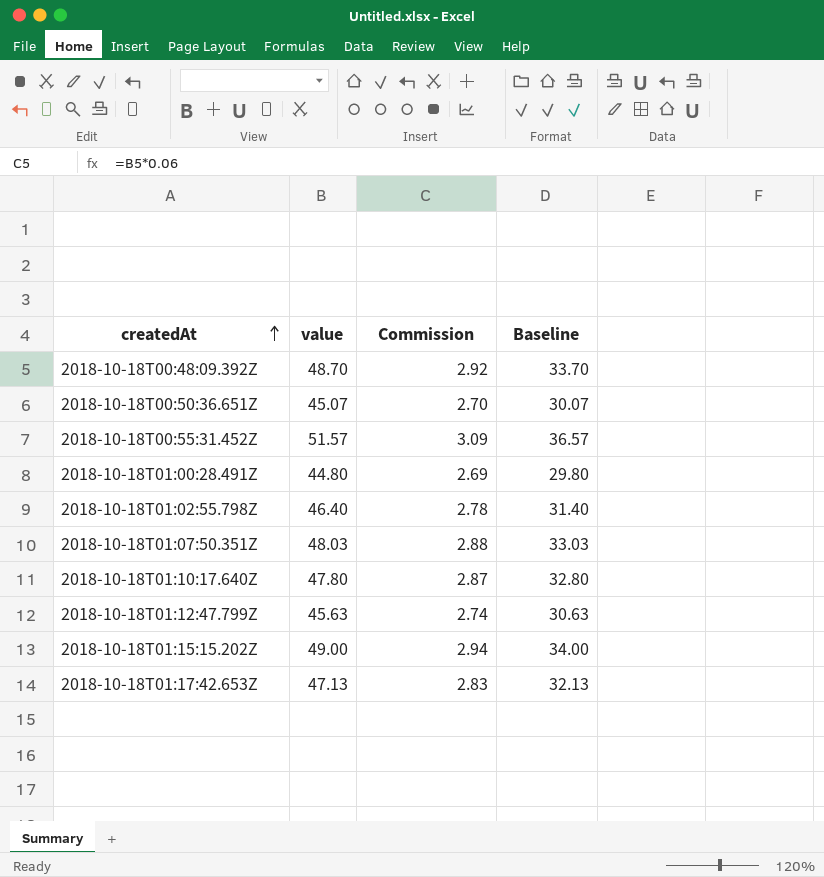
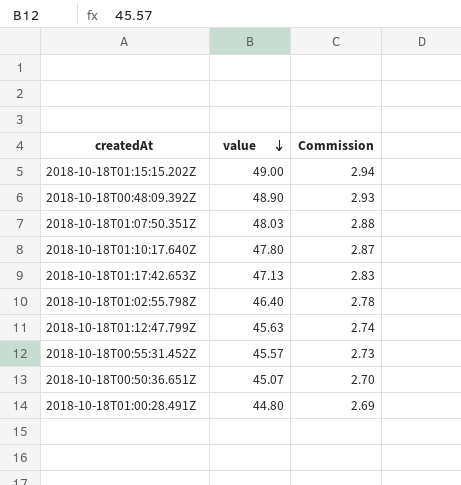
row order: createdAt ascending -> value descending
column Baseline | formula: [value] - 15 -> none
2018-10-18T00:48:09.392Z | value: 48.70 -> 48.90
2018-10-18T00:48:09.392Z | Commission: 2.92 -> 2.93
2018-10-18T00:55:31.452Z | value: 51.57 -> 45.57
2018-10-18T00:55:31.452Z | Commission: 3.09 -> 2.73

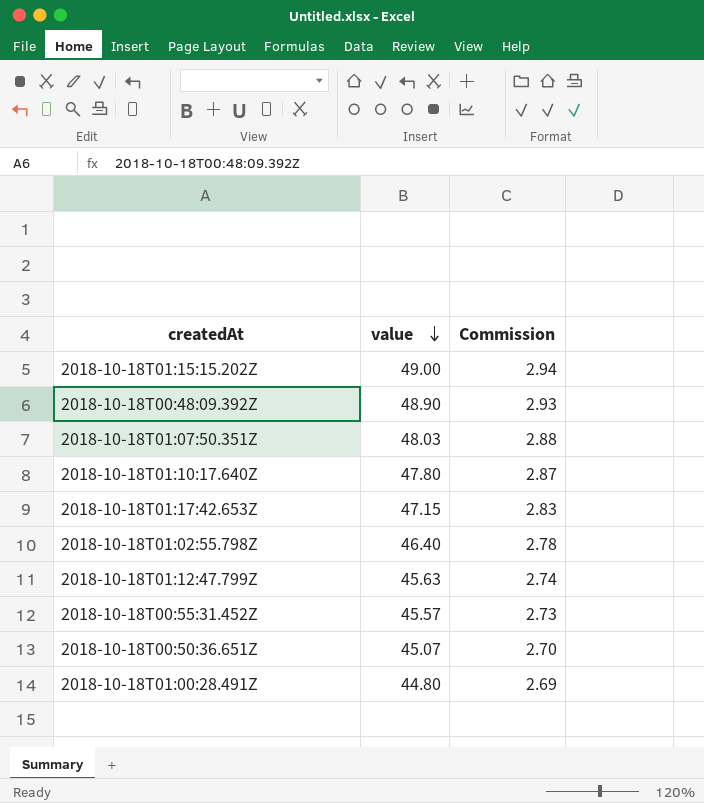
2018-10-18T01:17:42.653Z | value: 47.13 -> 47.15

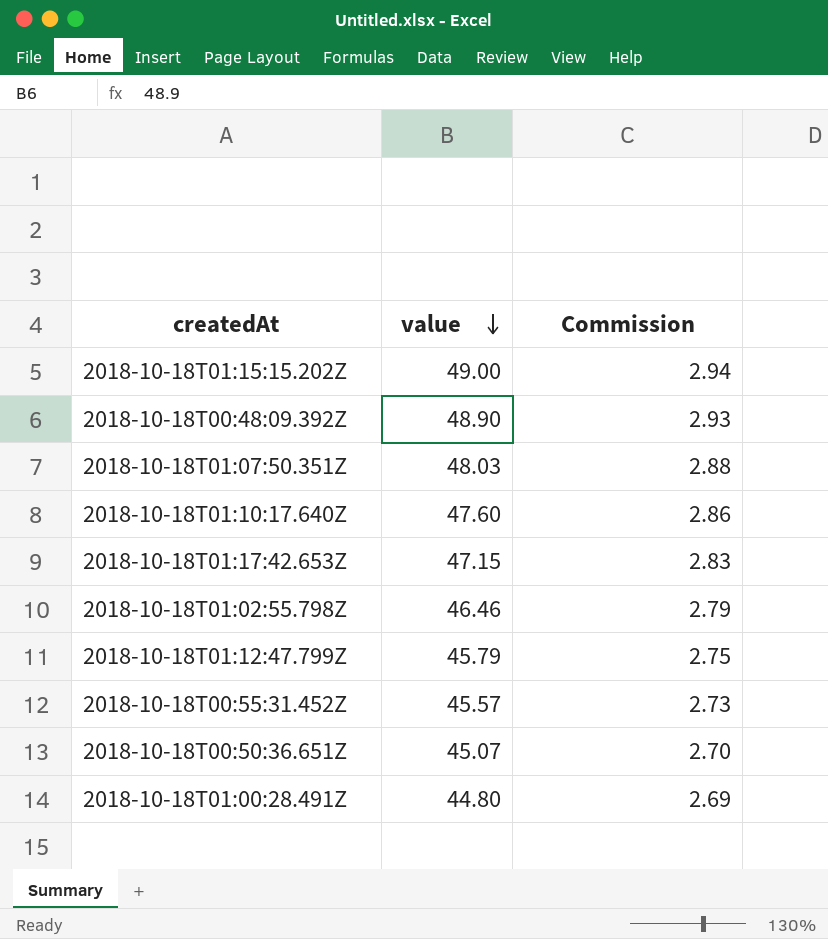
2018-10-18T01:10:17.640Z | value: 47.80 -> 47.60
2018-10-18T01:10:17.640Z | Commission: 2.87 -> 2.86
2018-10-18T01:02:55.798Z | value: 46.40 -> 46.46
2018-10-18T01:02:55.798Z | Commission: 2.78 -> 2.79
2018-10-18T01:12:47.799Z | value: 45.63 -> 45.79
2018-10-18T01:12:47.799Z | Commission: 2.74 -> 2.75

